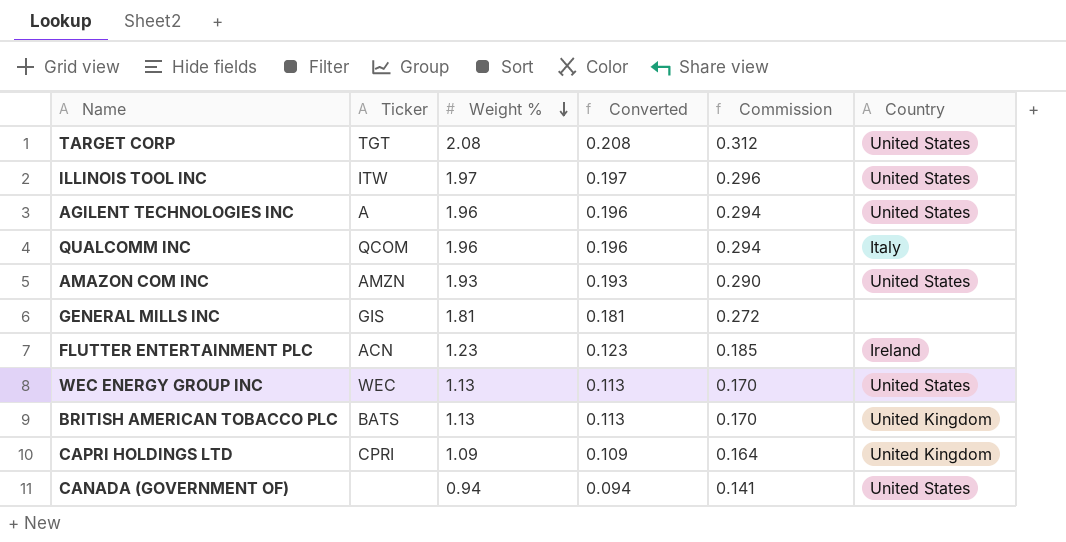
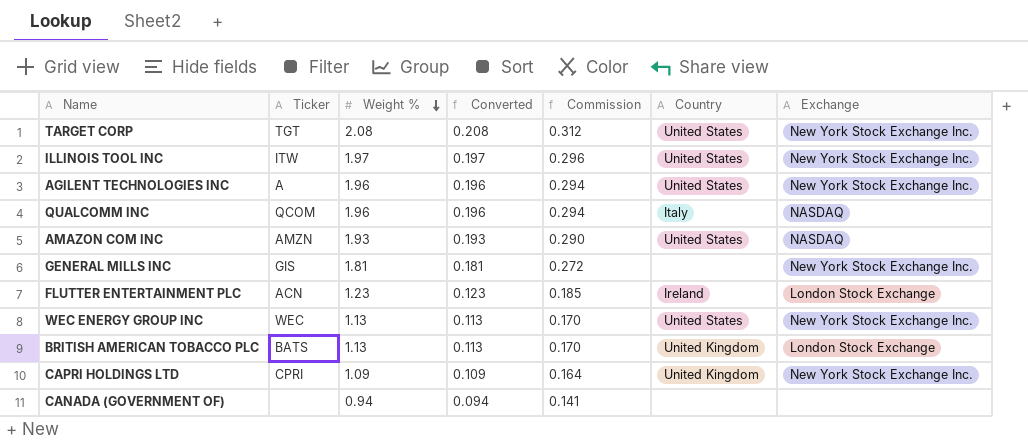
column Exchange | position: none -> 7
CANADA (GOVERNMENT OF) | Country: United States -> none

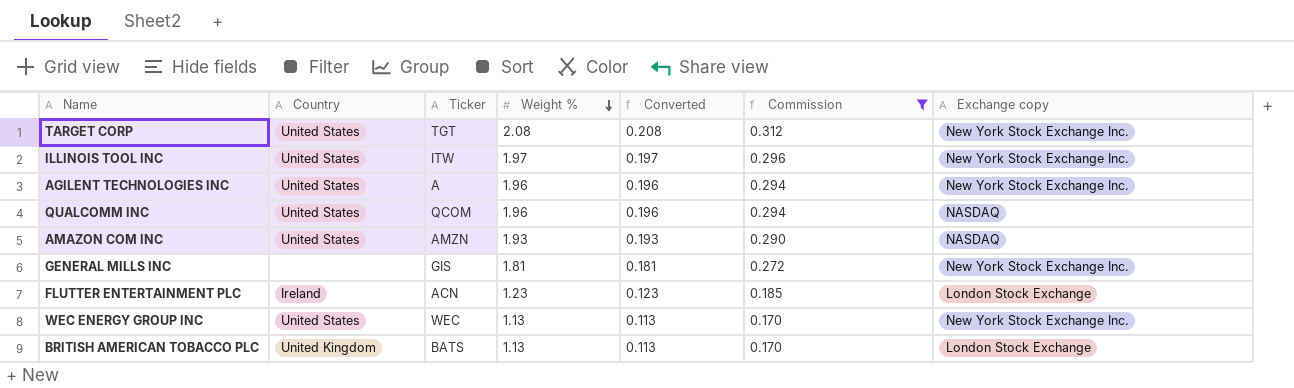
filter: none -> Commission >= 0.170
column Country | position: 6 -> 2
column name: Exchange -> Exchange copy
QUALCOMM INC | Country: Italy -> United States

